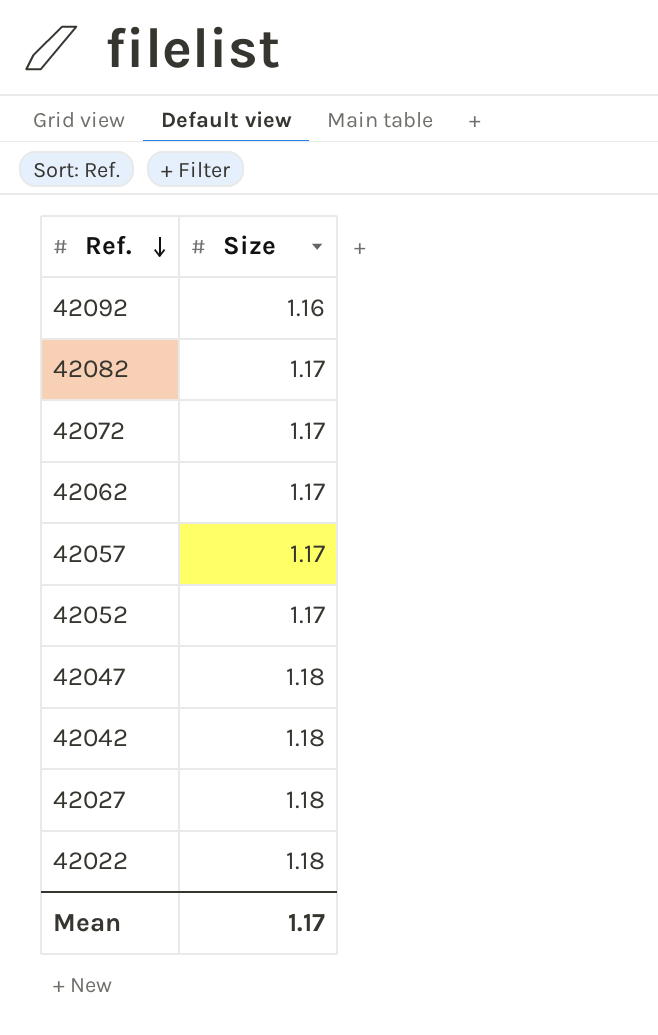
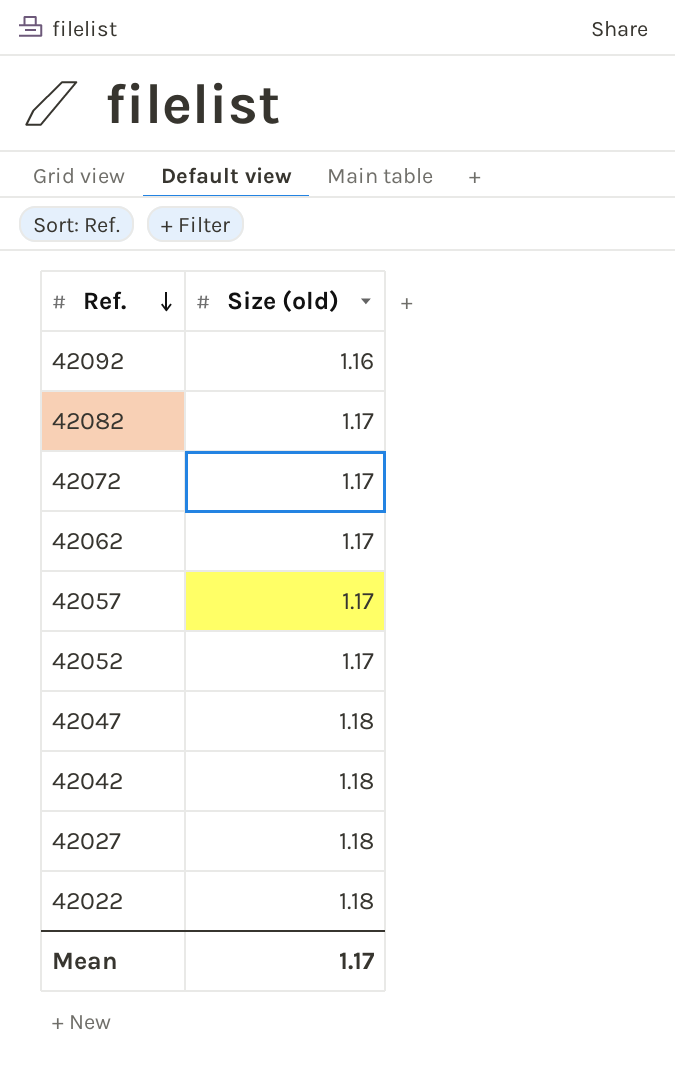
column name: Size -> Size (old)

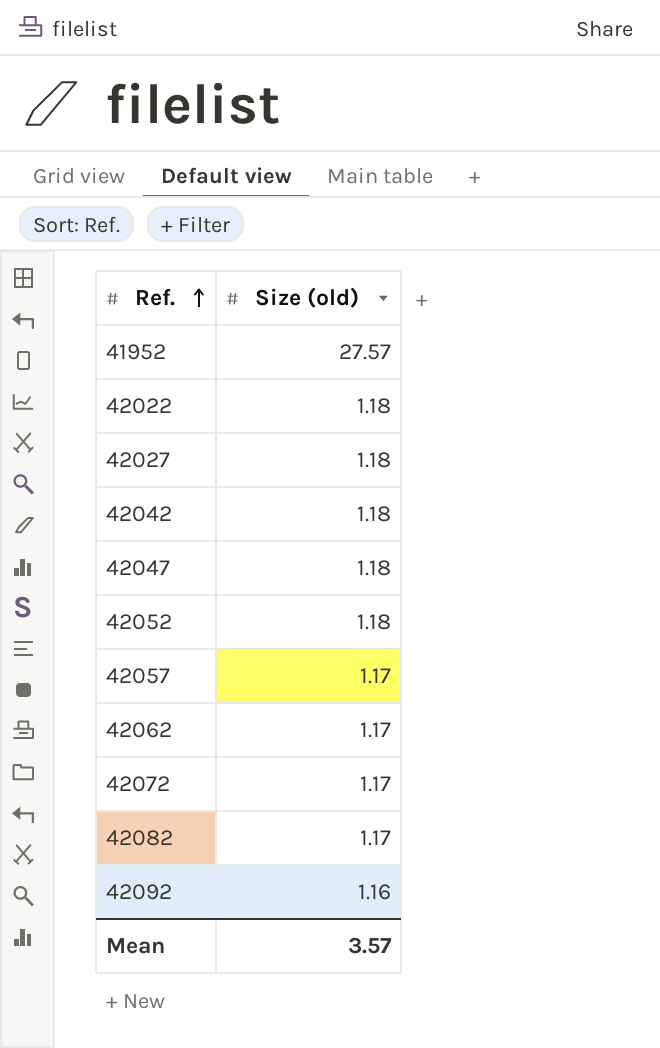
row order: Ref. descending -> Ref. ascending
row 41952: none -> 27.57
42052 | Size (old): 1.17 -> 1.18
Mean | Size (old): 1.17 -> 3.57

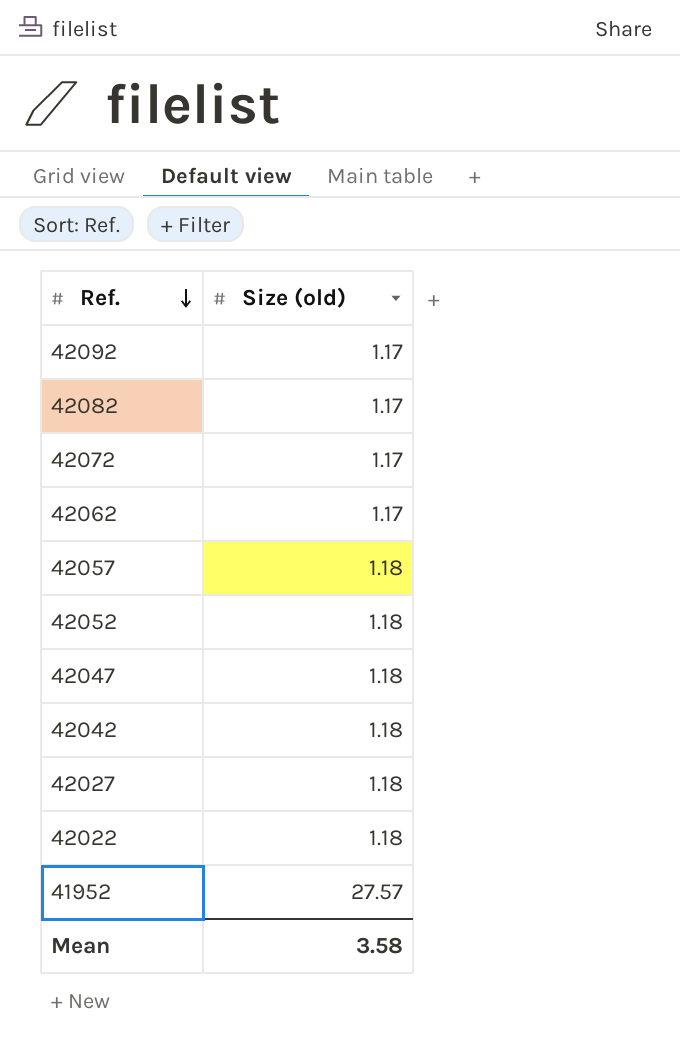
row order: Ref. ascending -> Ref. descending
42092 | Size (old): 1.16 -> 1.17
42057 | Size (old): 1.17 -> 1.18
Mean | Size (old): 3.57 -> 3.58

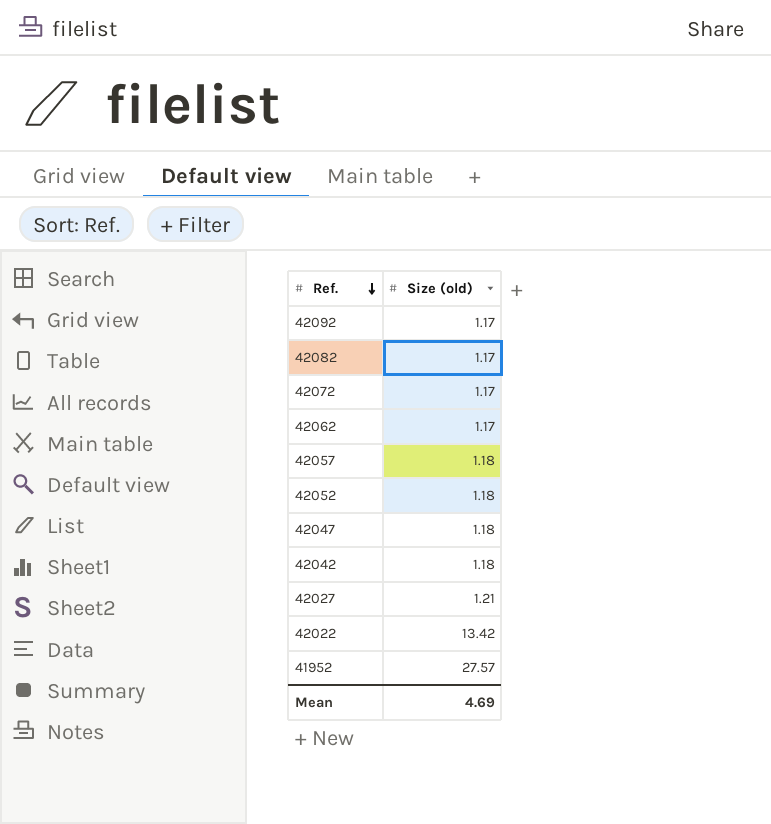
42027 | Size (old): 1.18 -> 1.21
42022 | Size (old): 1.18 -> 13.42
Mean | Size (old): 3.58 -> 4.69

